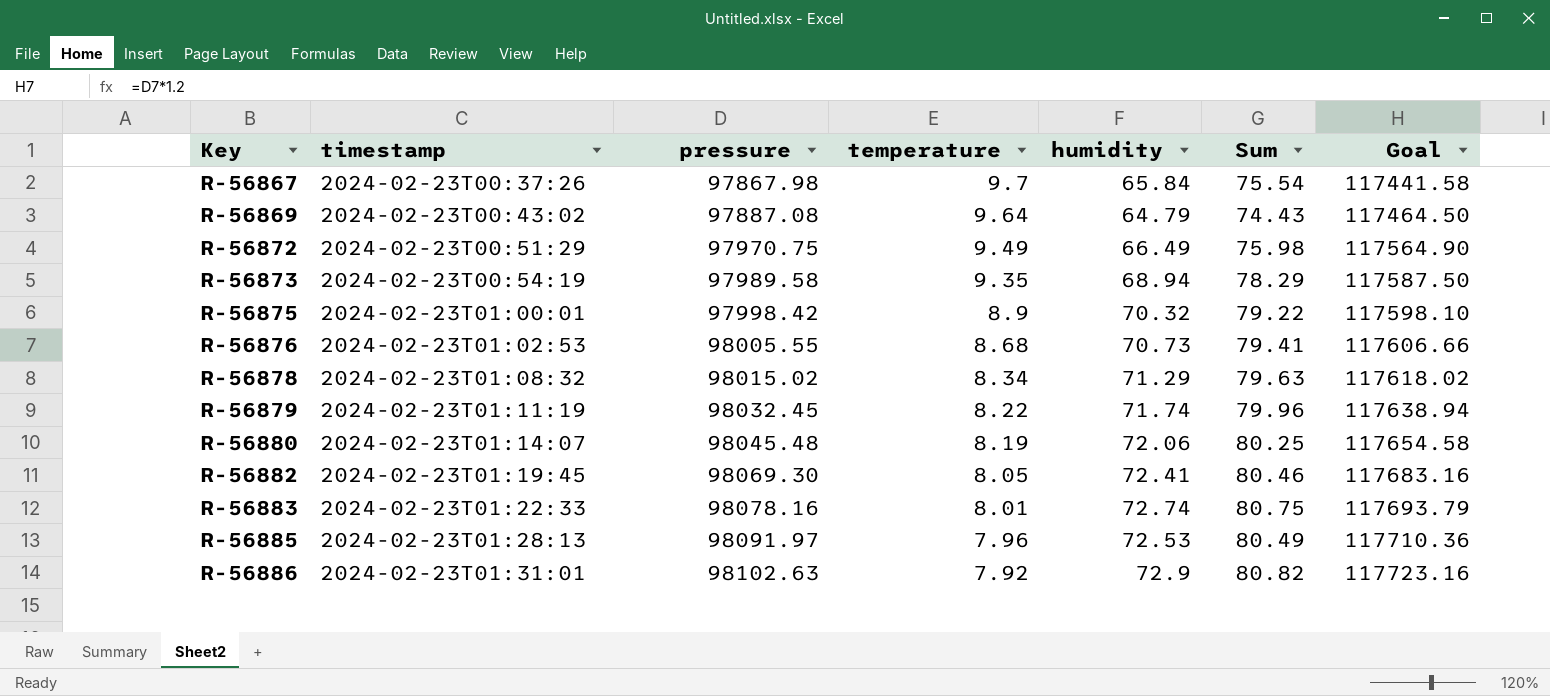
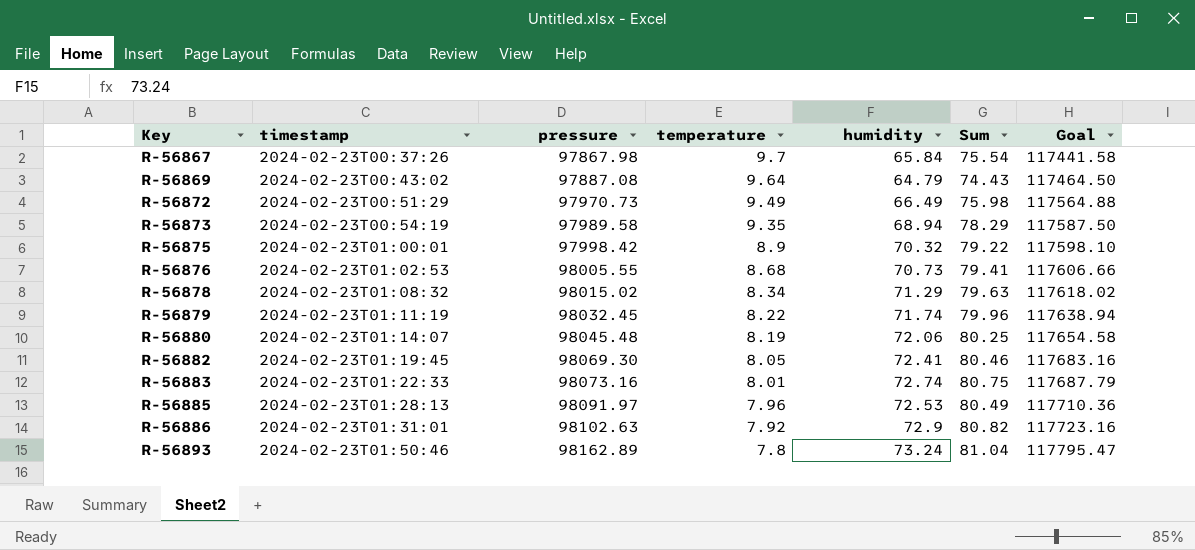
R-56872 | pressure: 97970.75 -> 97970.73
R-56872 | Goal: 117564.90 -> 117564.88
R-56883 | pressure: 98078.16 -> 98073.16
R-56883 | Goal: 117693.79 -> 117687.79
row R-56893: none -> 2024-02-23T01:50:46 | 98162.89 | 7.8 | 73.24 | 81.04 | 117795.47

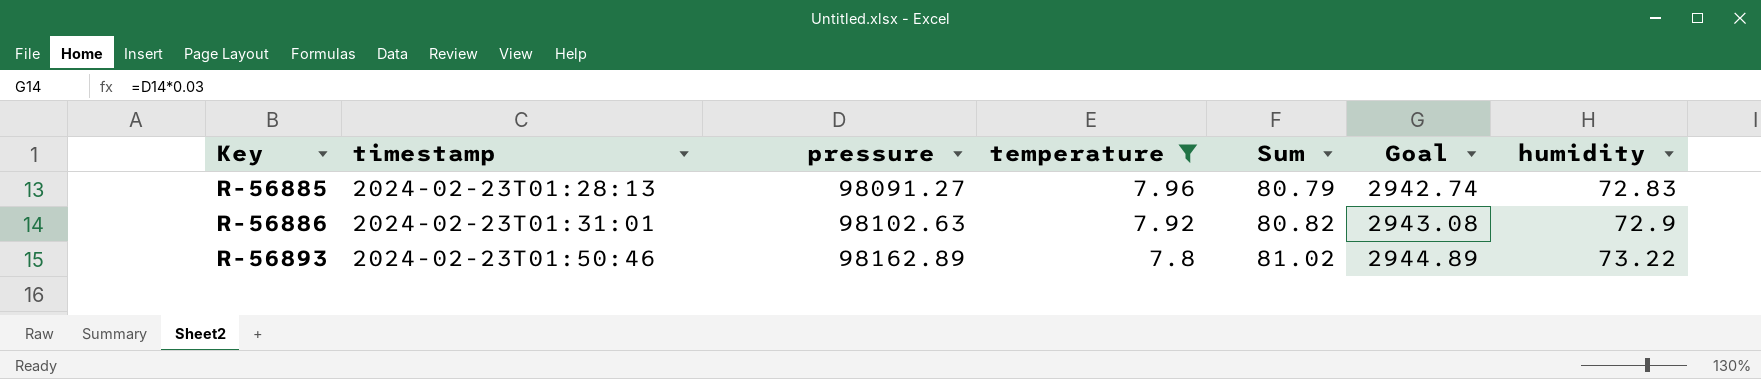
filter: none -> temperature <= 7.96
column Goal | formula: [pressure] * 1.2 -> [pressure] * 0.03
column humidity | position: 5 -> 7
R-56885 | pressure: 98091.97 -> 98091.27
R-56885 | Sum: 80.49 -> 80.79
R-56885 | humidity: 72.53 -> 72.83
R-56893 | Sum: 81.04 -> 81.02
R-56893 | humidity: 73.24 -> 73.22

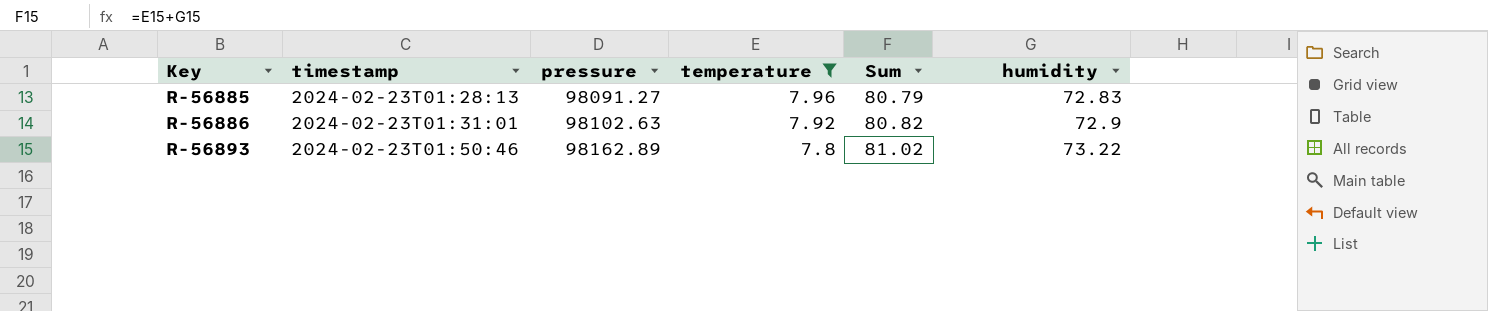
column Goal | formula: [pressure] * 0.03 -> none

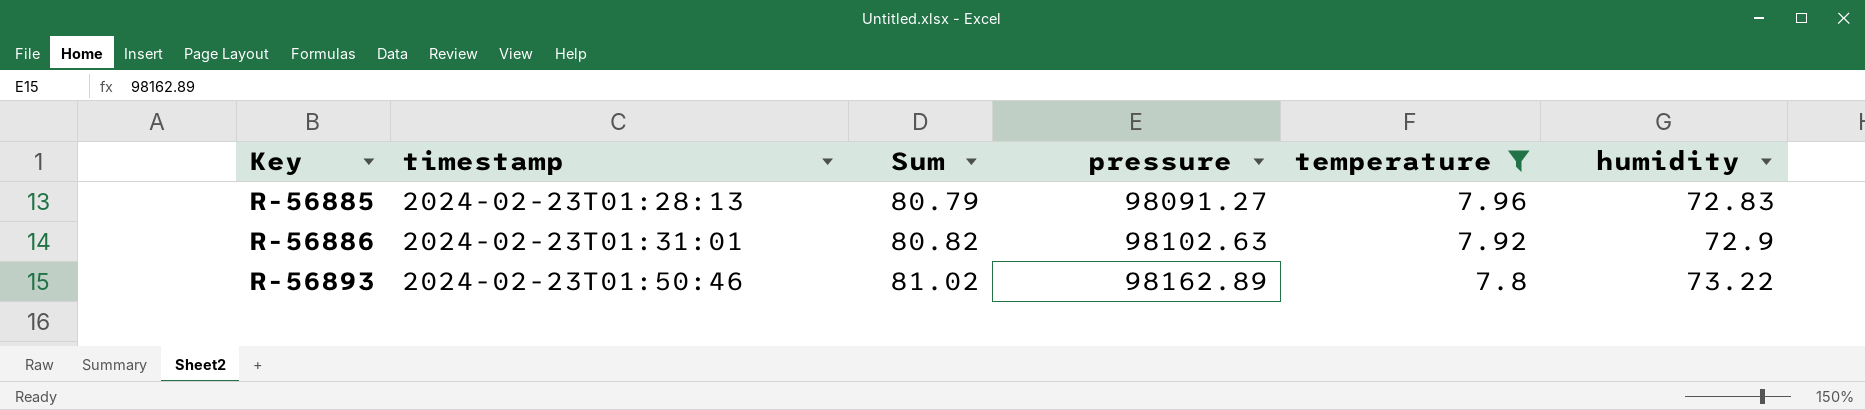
column Sum | position: 5 -> 3

